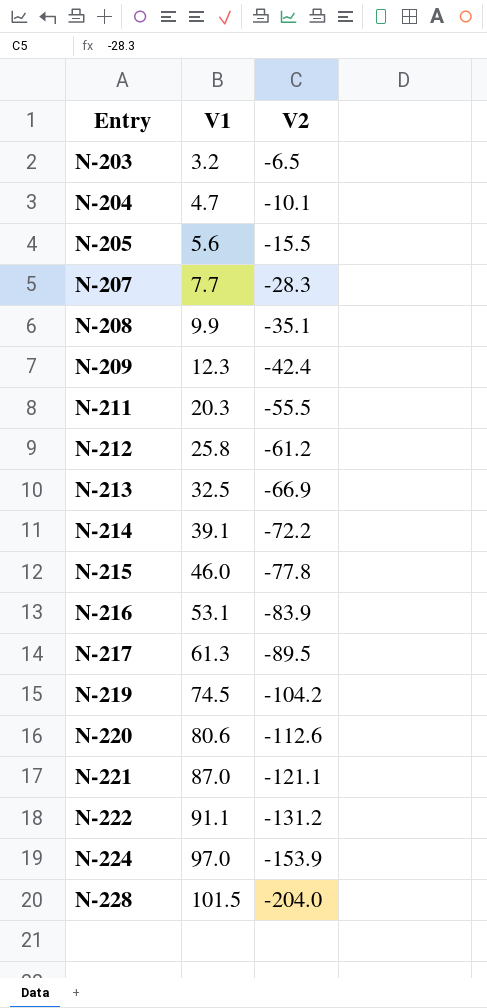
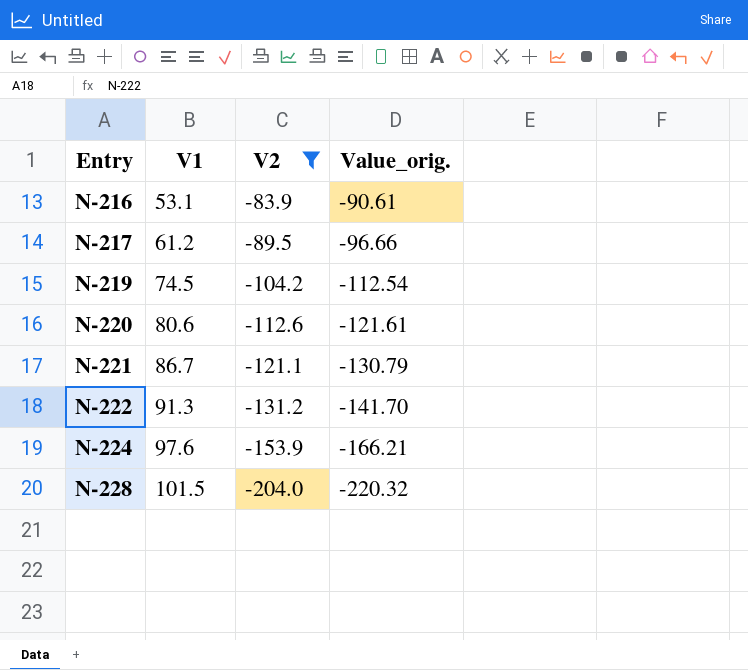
filter: none -> V2 <= -83.9
column Value_orig. | formula: none -> [V2] * 1.08
N-217 | V1: 61.3 -> 61.2
N-221 | V1: 87.0 -> 86.7
N-222 | V1: 91.1 -> 91.3
N-224 | V1: 97.0 -> 97.6

